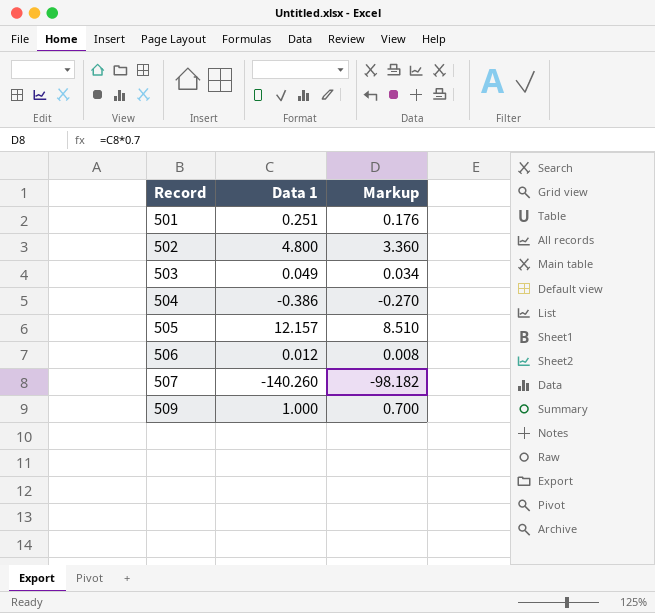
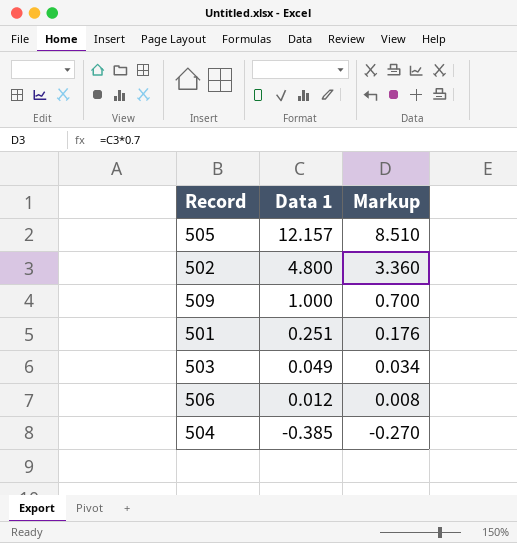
row order: Record ascending -> Data 1 descending
row 507: -140.260 | -98.182 -> none
504 | Data 1: -0.386 -> -0.385

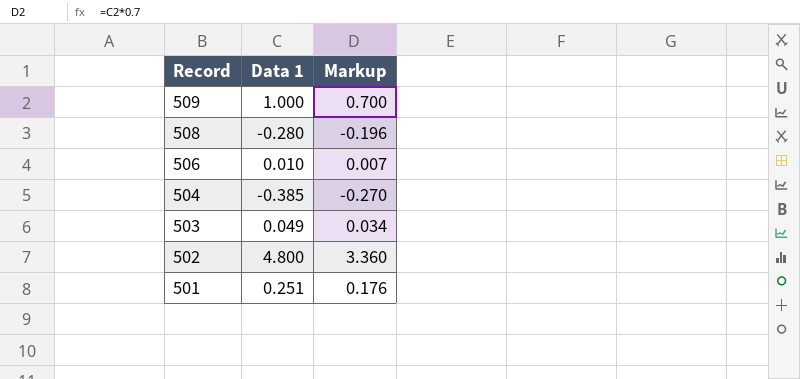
row order: Data 1 descending -> Record descending
row 505: 12.157 | 8.510 -> none
row 508: none -> -0.280 | -0.196
506 | Data 1: 0.012 -> 0.010
506 | Markup: 0.008 -> 0.007

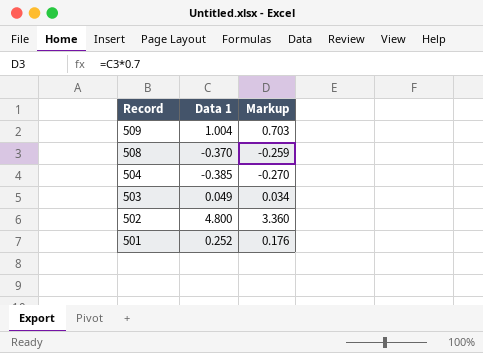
row 506: 0.010 | 0.007 -> none
509 | Data 1: 1.000 -> 1.004
509 | Markup: 0.700 -> 0.703
508 | Data 1: -0.280 -> -0.370
508 | Markup: -0.196 -> -0.259
501 | Data 1: 0.251 -> 0.252

